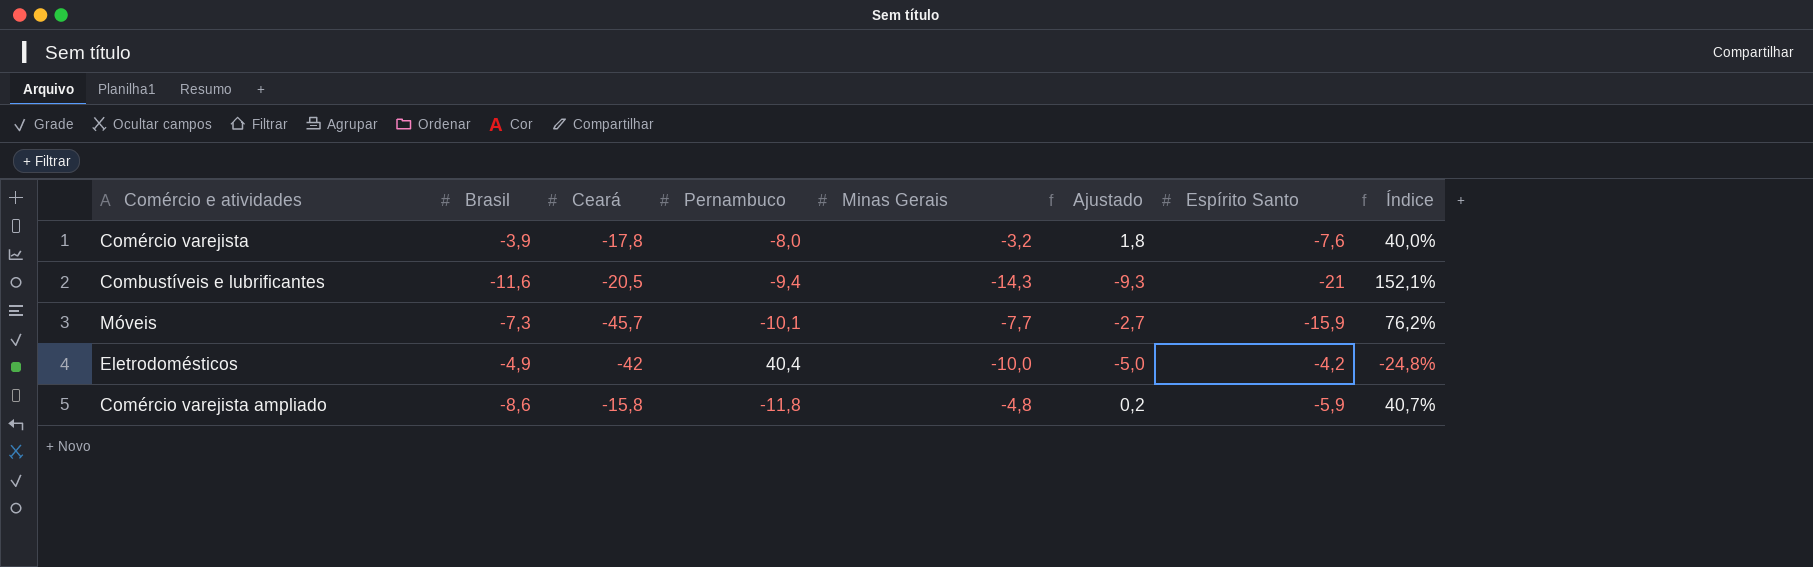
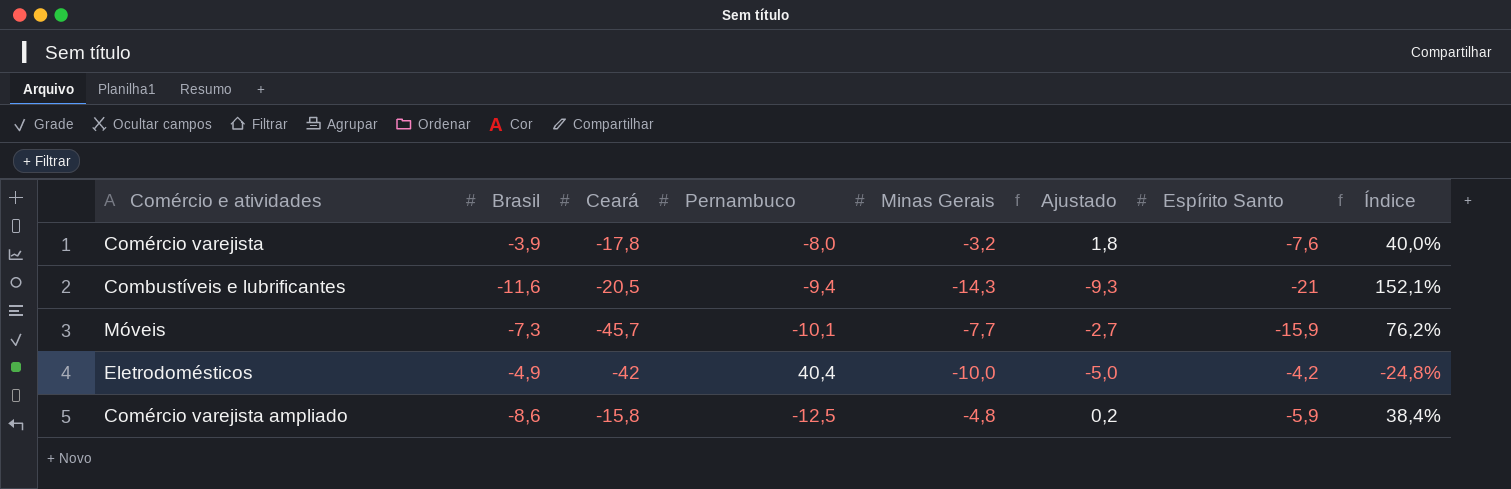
Comércio varejista ampliado | Pernambuco: -11,8 -> -12,5
Comércio varejista ampliado | Índice: 40,7% -> 38,4%

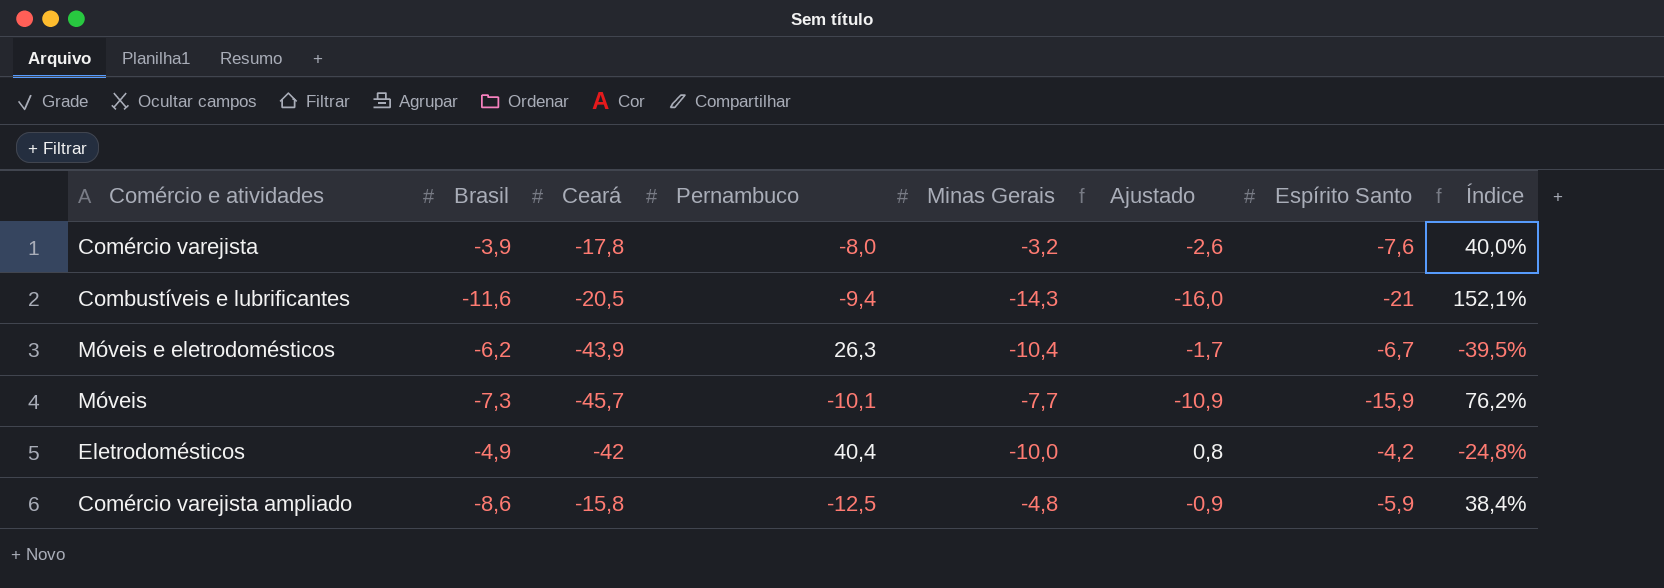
column Ajustado | formula: [Minas Gerais] + 5 -> [Espírito Santo] + 5
row Móveis e eletrodomésticos: none -> -6,2 | -43,9 | 26,3 | -10,4 | -1,7 | -6,7 | -39,5%

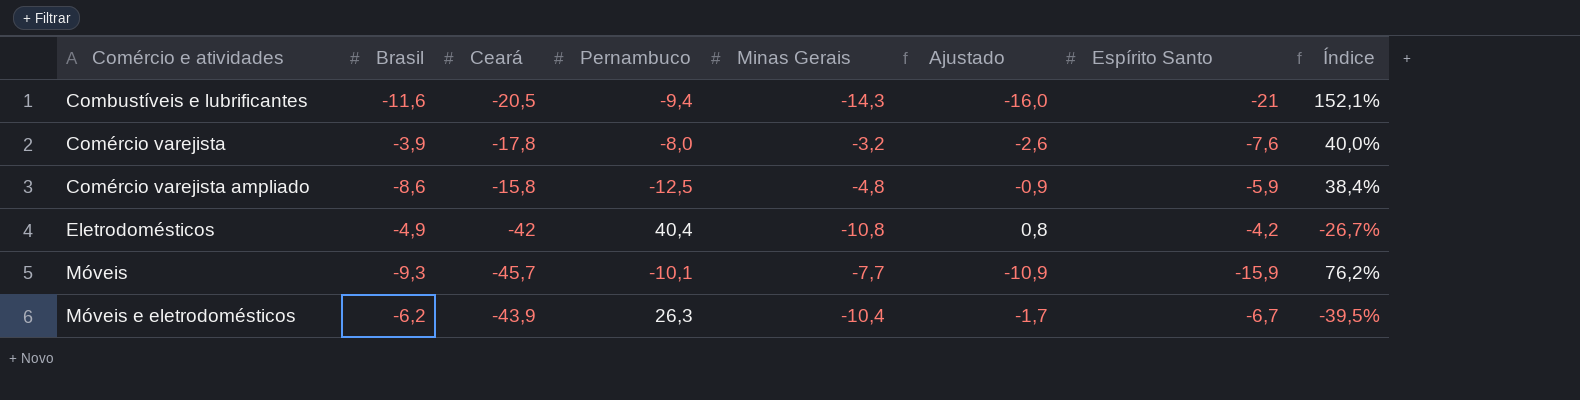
row order: none -> Comércio e atividades ascending
Eletrodomésticos | Minas Gerais: -10,0 -> -10,8
Eletrodomésticos | Índice: -24,8% -> -26,7%
Móveis | Brasil: -7,3 -> -9,3

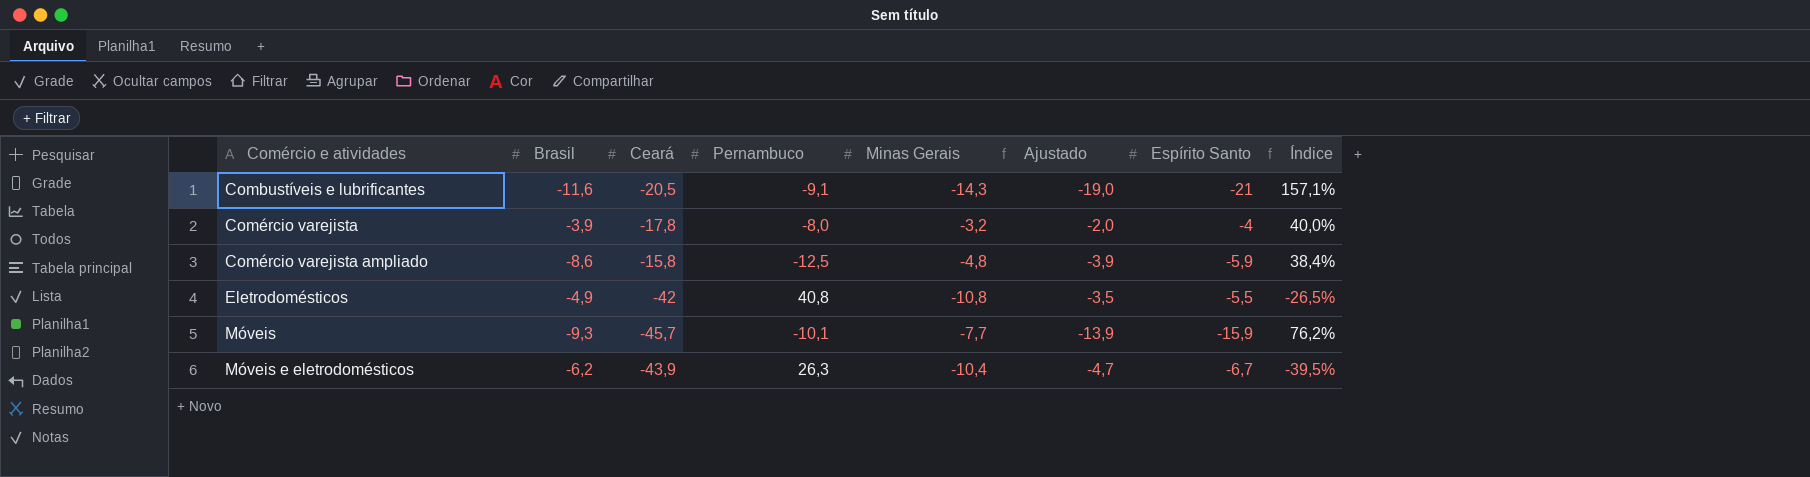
column Ajustado | formula: [Espírito Santo] + 5 -> [Espírito Santo] + 2
Combustíveis e lubrificantes | Pernambuco: -9,4 -> -9,1
Combustíveis e lubrificantes | Índice: 152,1% -> 157,1%
Comércio varejista | Espírito Santo: -7,6 -> -4
Eletrodomésticos | Pernambuco: 40,4 -> 40,8
Eletrodomésticos | Espírito Santo: -4,2 -> -5,5
Eletrodomésticos | Índice: -26,7% -> -26,5%

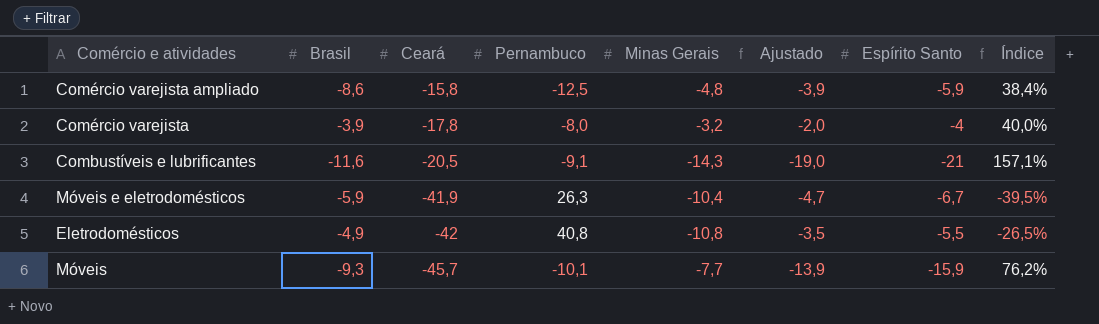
row order: Comércio e atividades ascending -> Ceará descending
Móveis e eletrodomésticos | Brasil: -6,2 -> -5,9
Móveis e eletrodomésticos | Ceará: -43,9 -> -41,9

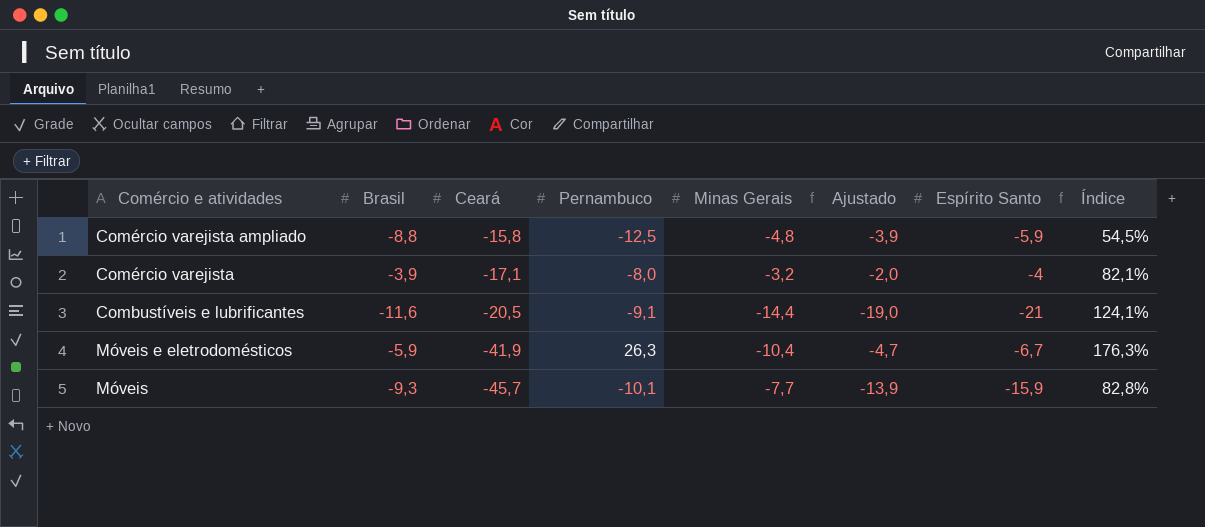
column Índice | formula: [Minas Gerais] / [Pernambuco] -> [Minas Gerais] / [Brasil]
row Eletrodomésticos: -4,9 | -42 | 40,8 | -10,8 | -3,5 | -5,5 | -26,5% -> none
Comércio varejista ampliado | Brasil: -8,6 -> -8,8
Comércio varejista | Ceará: -17,8 -> -17,1
Combustíveis e lubrificantes | Minas Gerais: -14,3 -> -14,4

